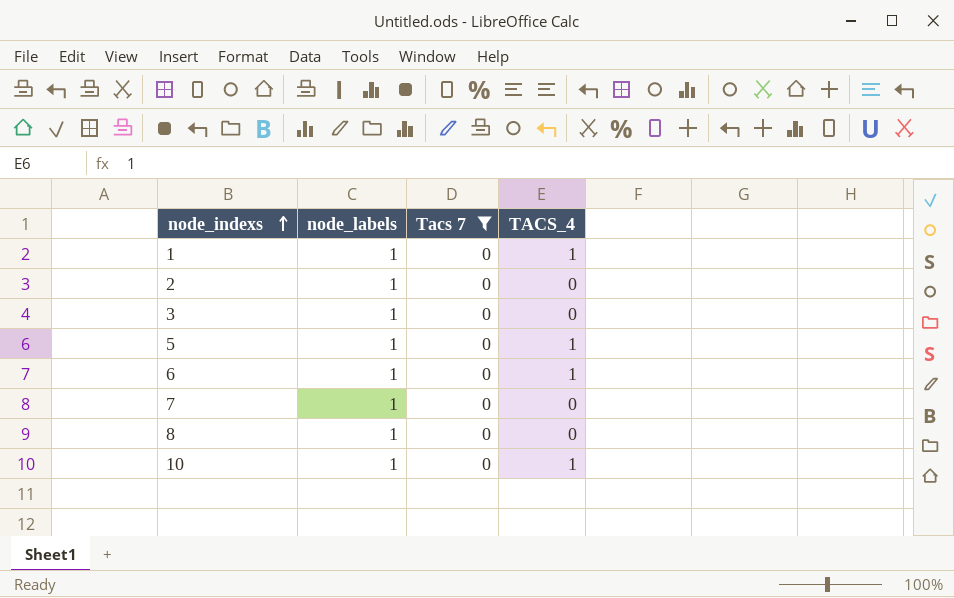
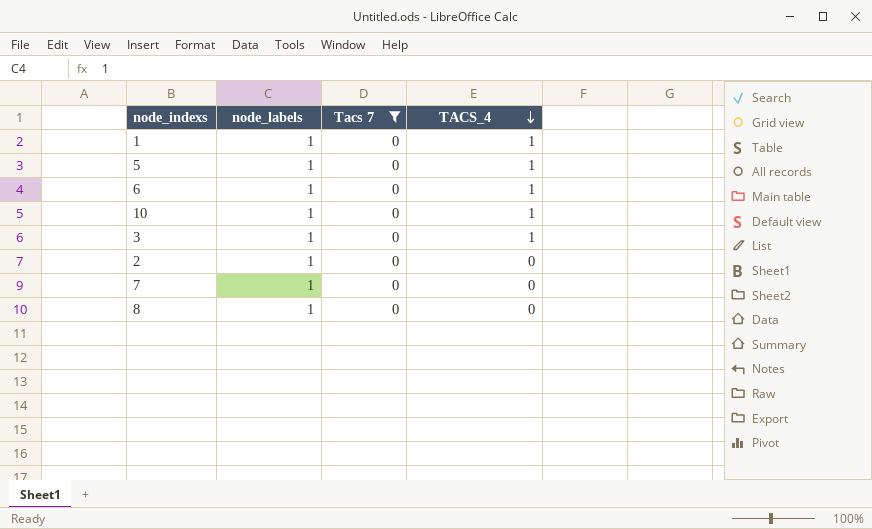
row order: node_indexs ascending -> TACS_4 descending
3 | TACS_4: 0 -> 1

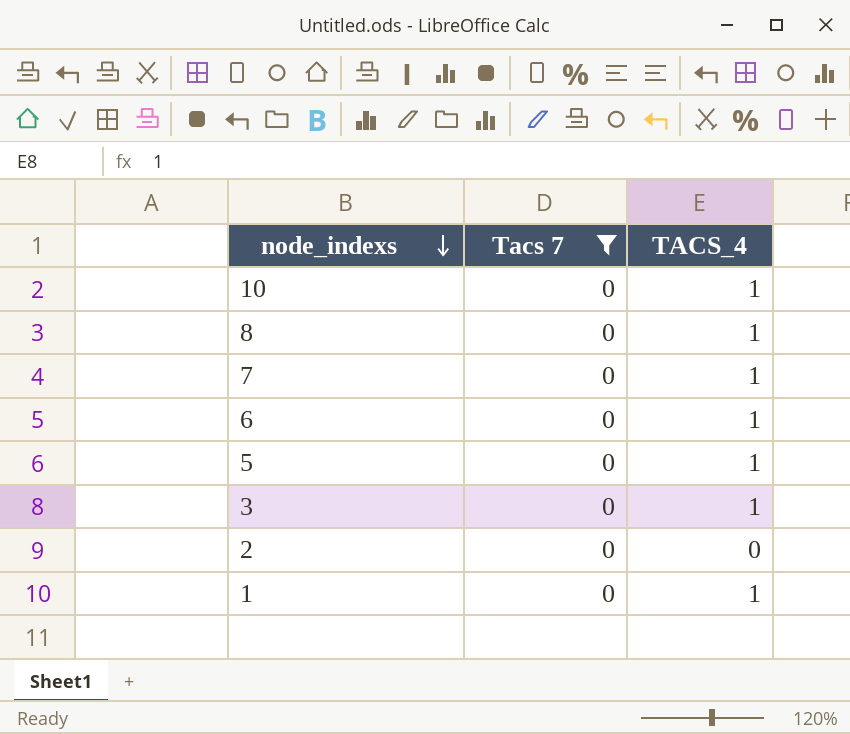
row order: TACS_4 descending -> node_indexs descending
column node_labels | position: 2 -> none
8 | TACS_4: 0 -> 1
7 | TACS_4: 0 -> 1

